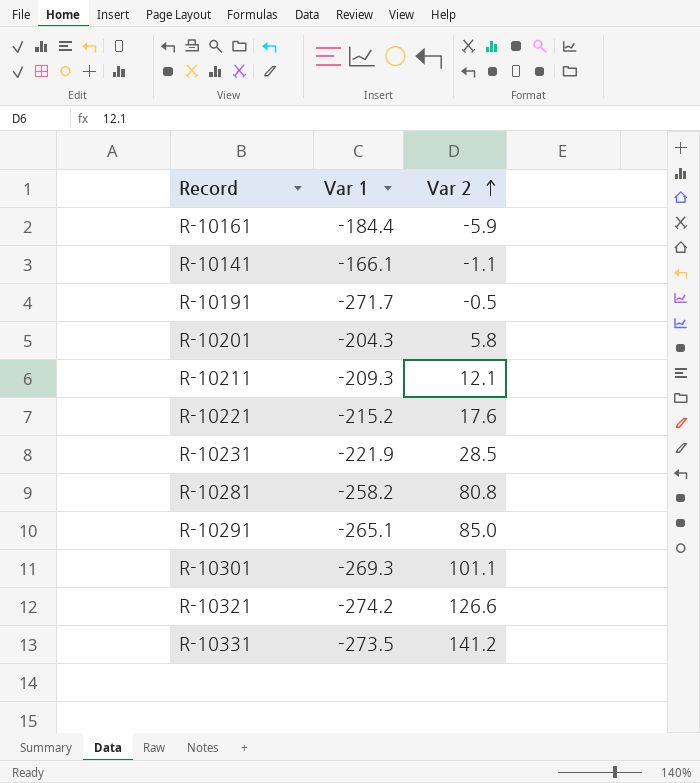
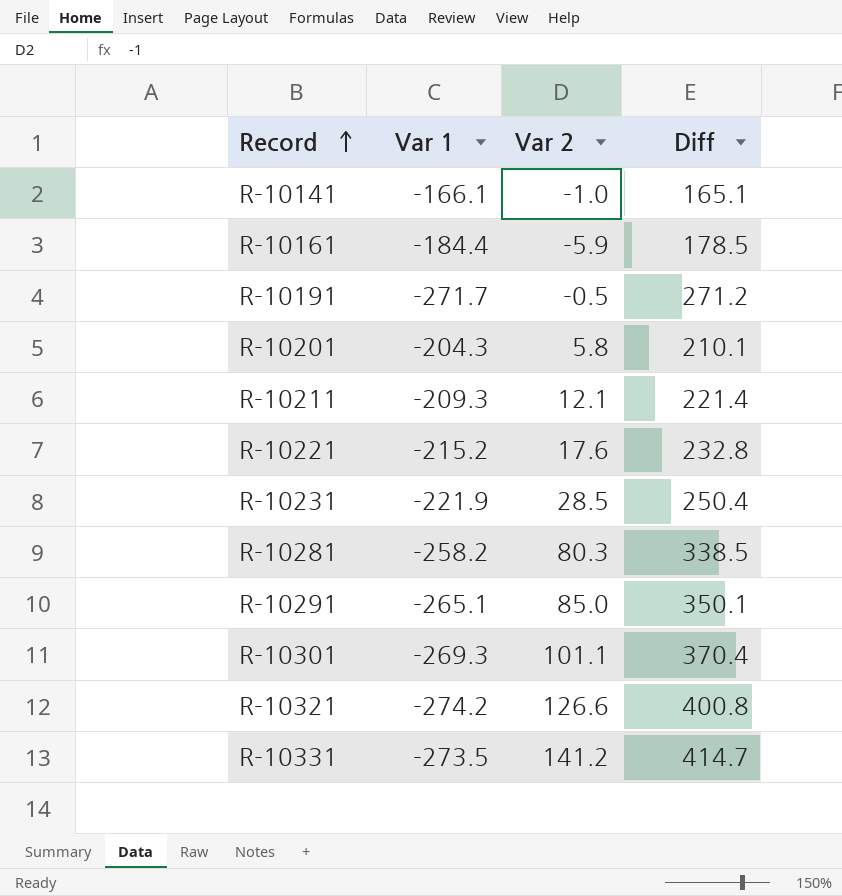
row order: Var 2 ascending -> Record ascending
column Diff | formula: none -> [Var 2] - [Var 1]
R-10141 | Var 2: -1.1 -> -1.0
R-10281 | Var 2: 80.8 -> 80.3

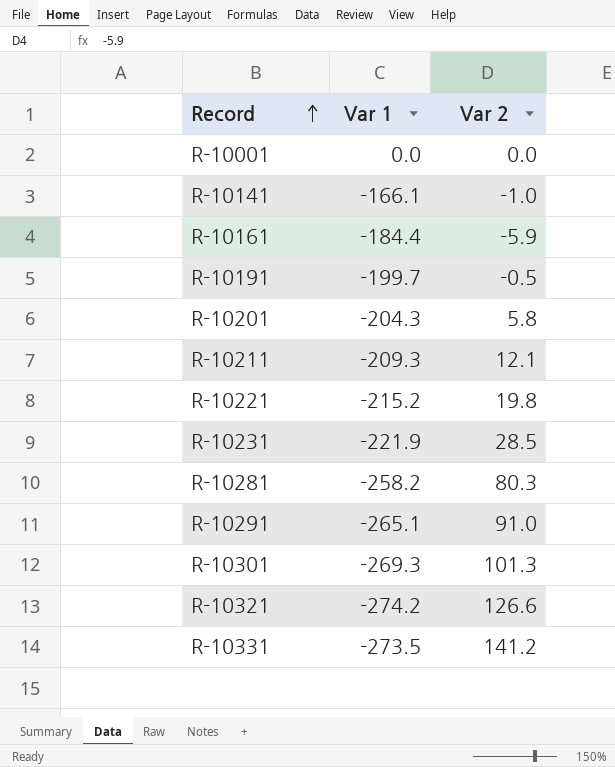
column Diff | formula: [Var 2] - [Var 1] -> none
row R-10001: none -> 0.0 | 0.0
R-10191 | Var 1: -271.7 -> -199.7
R-10221 | Var 2: 17.6 -> 19.8
R-10291 | Var 2: 85.0 -> 91.0
R-10301 | Var 2: 101.1 -> 101.3

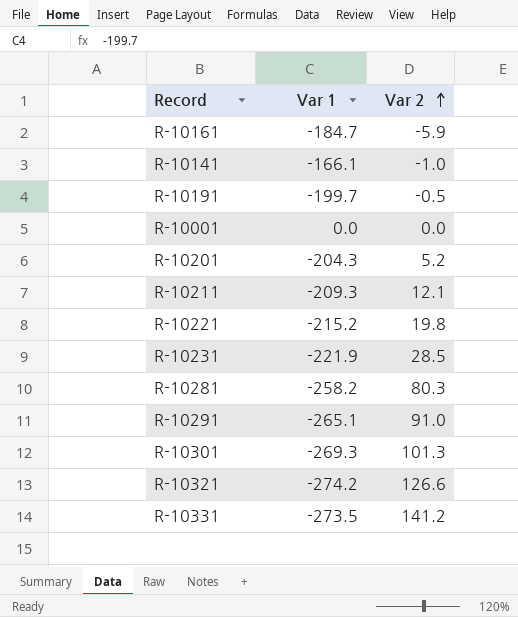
row order: Record ascending -> Var 2 ascending
R-10161 | Var 1: -184.4 -> -184.7
R-10201 | Var 2: 5.8 -> 5.2

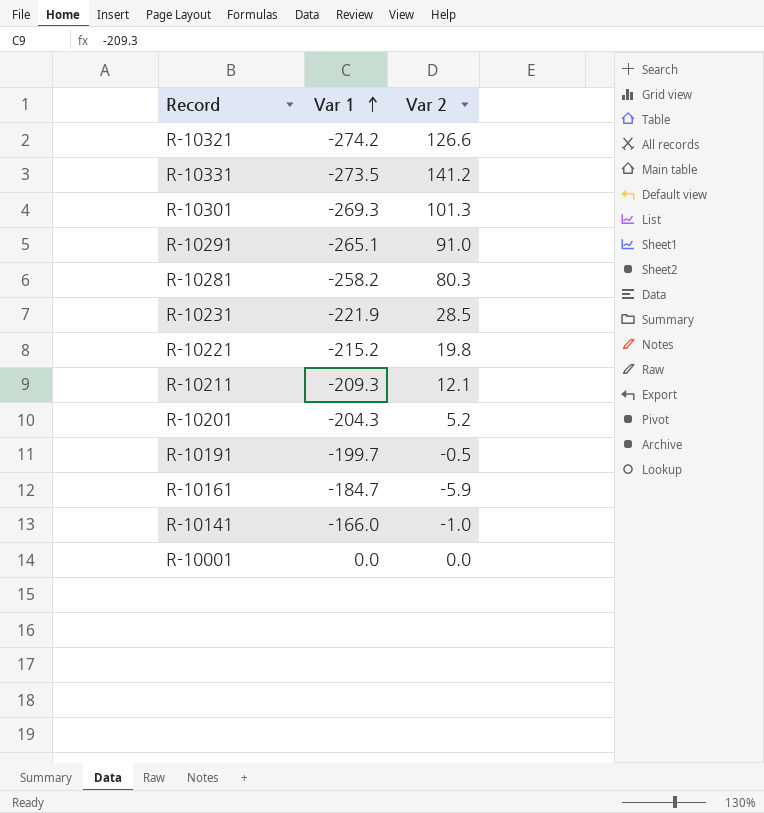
row order: Var 2 ascending -> Var 1 ascending
R-10141 | Var 1: -166.1 -> -166.0

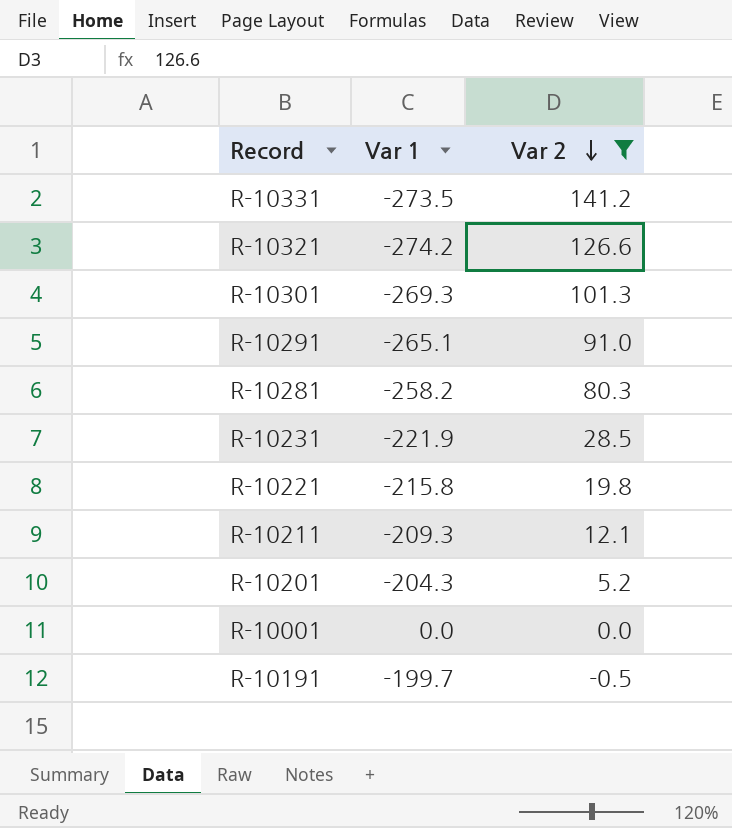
filter: none -> Var 2 >= -0.5
row order: Var 1 ascending -> Var 2 descending
R-10221 | Var 1: -215.2 -> -215.8

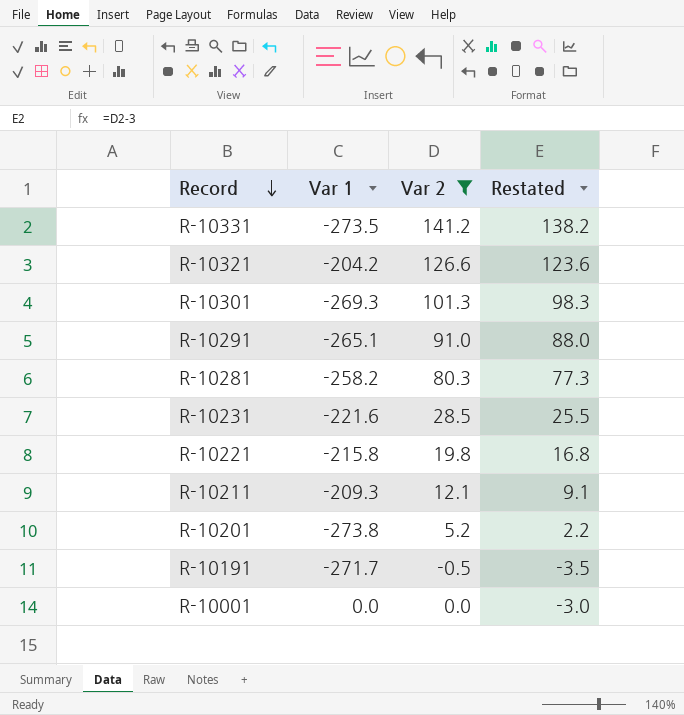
row order: Var 2 descending -> Record descending
column Restated | formula: none -> [Var 2] - 3
R-10321 | Var 1: -274.2 -> -204.2
R-10231 | Var 1: -221.9 -> -221.6
R-10201 | Var 1: -204.3 -> -273.8
R-10191 | Var 1: -199.7 -> -271.7

